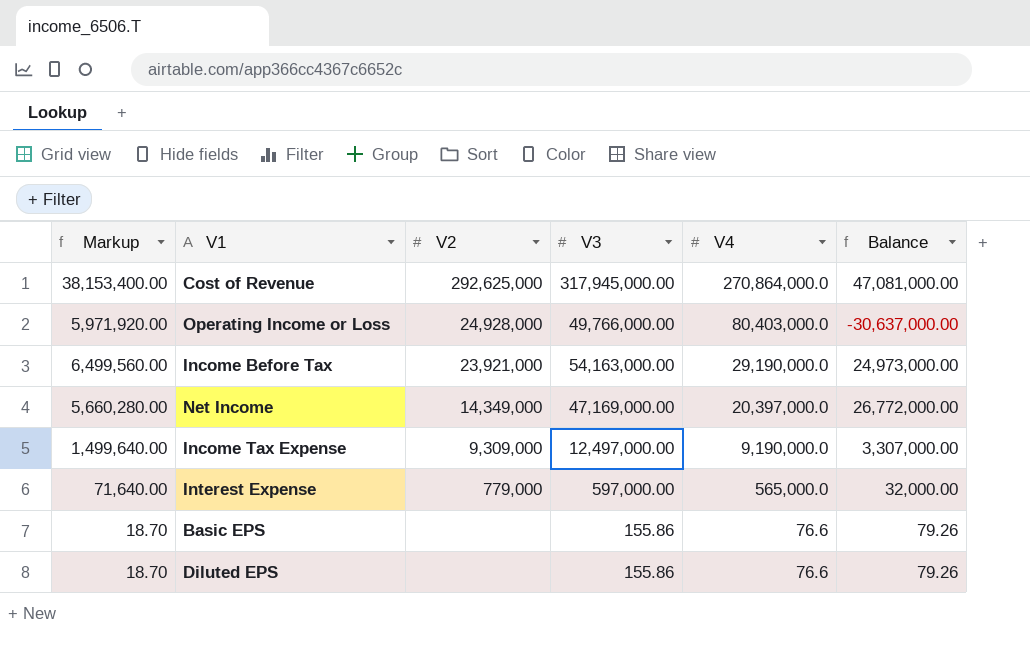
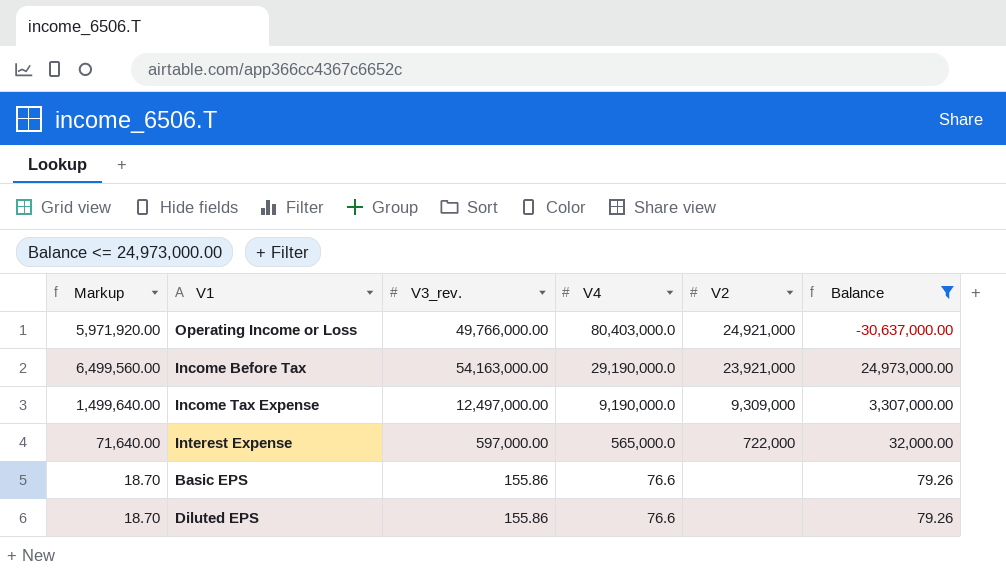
filter: none -> Balance <= 24,973,000.00
column name: V3 -> V3_rev.
column V2 | position: 3 -> 5
Operating Income or Loss | V2: 24,928,000 -> 24,921,000
Interest Expense | V2: 779,000 -> 722,000

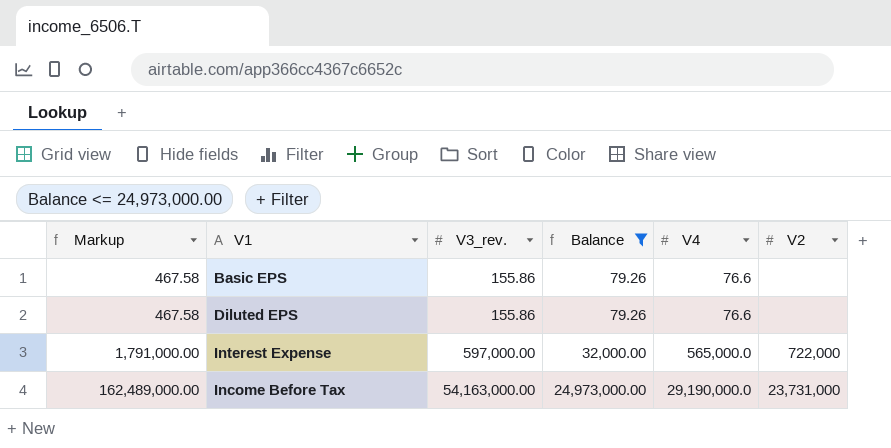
row order: V4 descending -> Markup ascending
column Markup | formula: [V3_rev.] * 0.12 -> [V3_rev.] * 3
column Balance | position: 6 -> 4
row Operating Income or Loss: 5,971,920.00 | 49,766,000.00 | 80,403,000.0 | 24,921,000 | -30,637,000.00 -> none
row Income Tax Expense: 1,499,640.00 | 12,497,000.00 | 9,190,000.0 | 9,309,000 | 3,307,000.00 -> none
Income Before Tax | V2: 23,921,000 -> 23,731,000

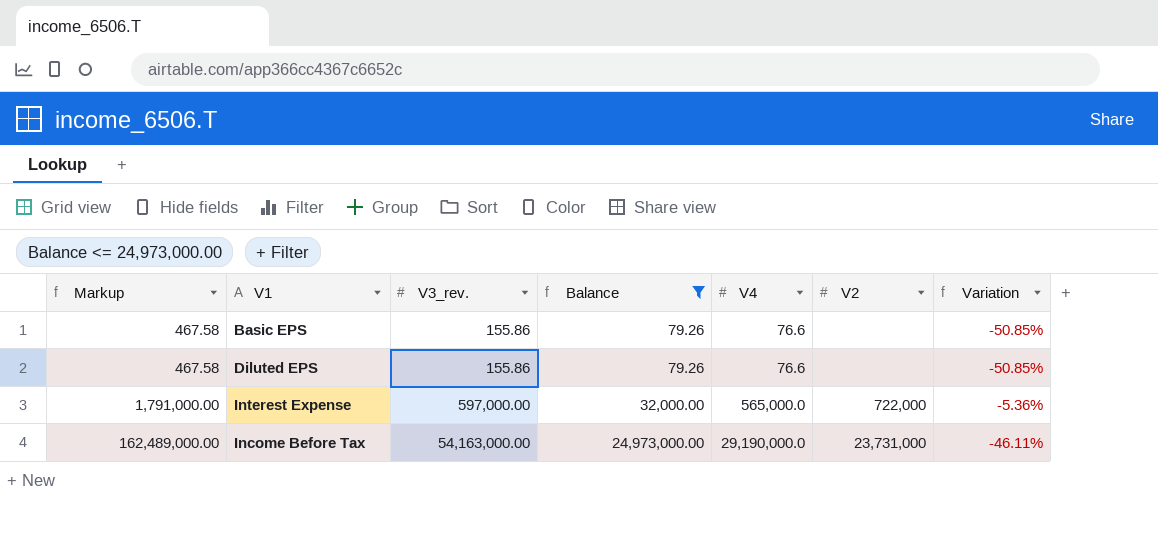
column Variation | formula: none -> ([V4] - [V3_rev.]) / [V3_rev.]

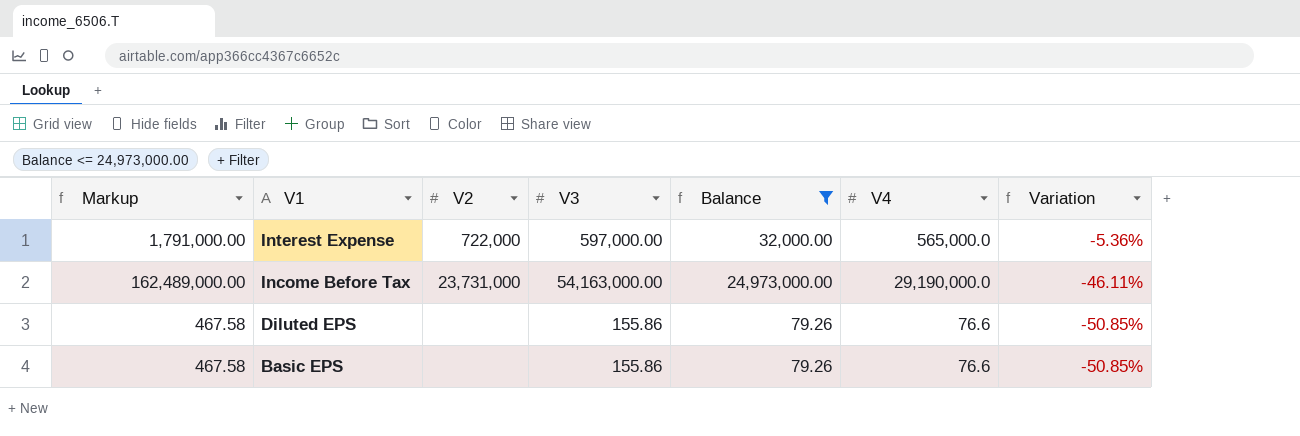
row order: Markup ascending -> V1 descending
column V2 | position: 6 -> 3
column name: V3_rev. -> V3

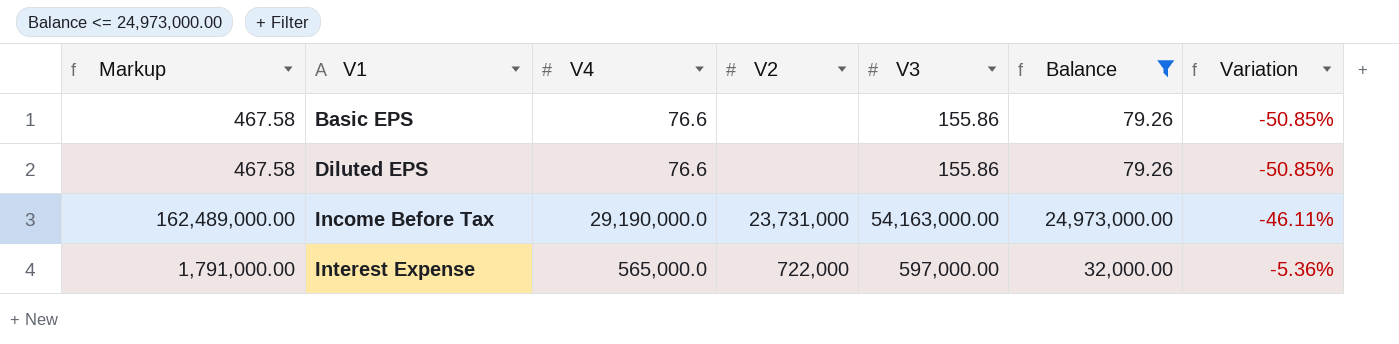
row order: V1 descending -> V1 ascending
column V4 | position: 6 -> 3

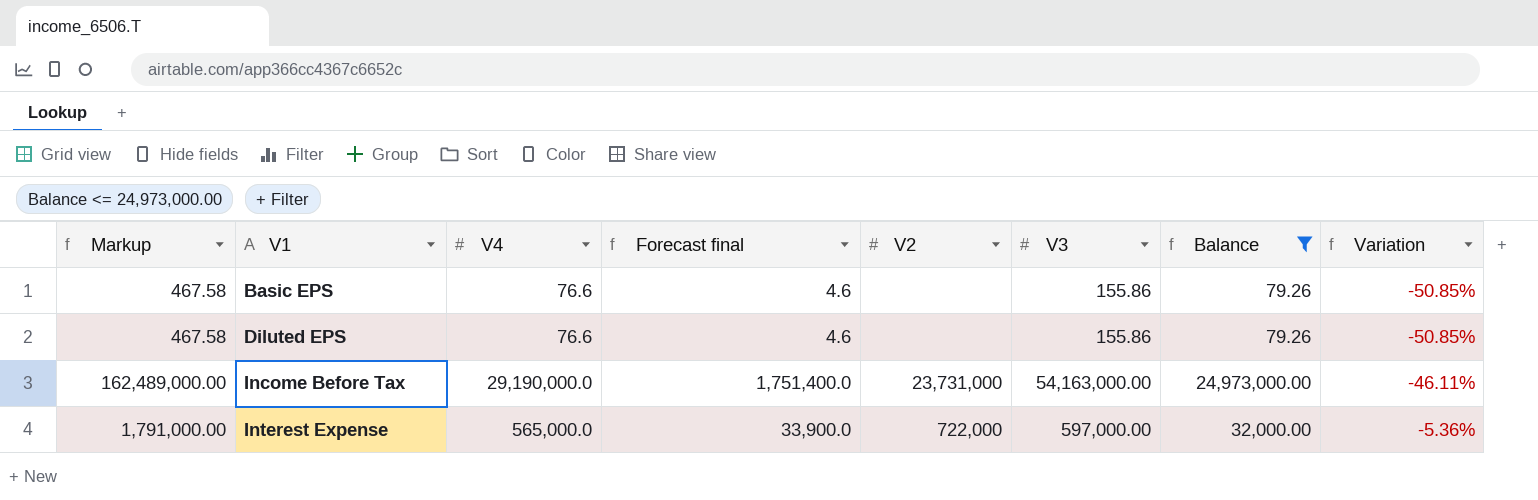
column Forecast final | formula: none -> [V4] * 0.06

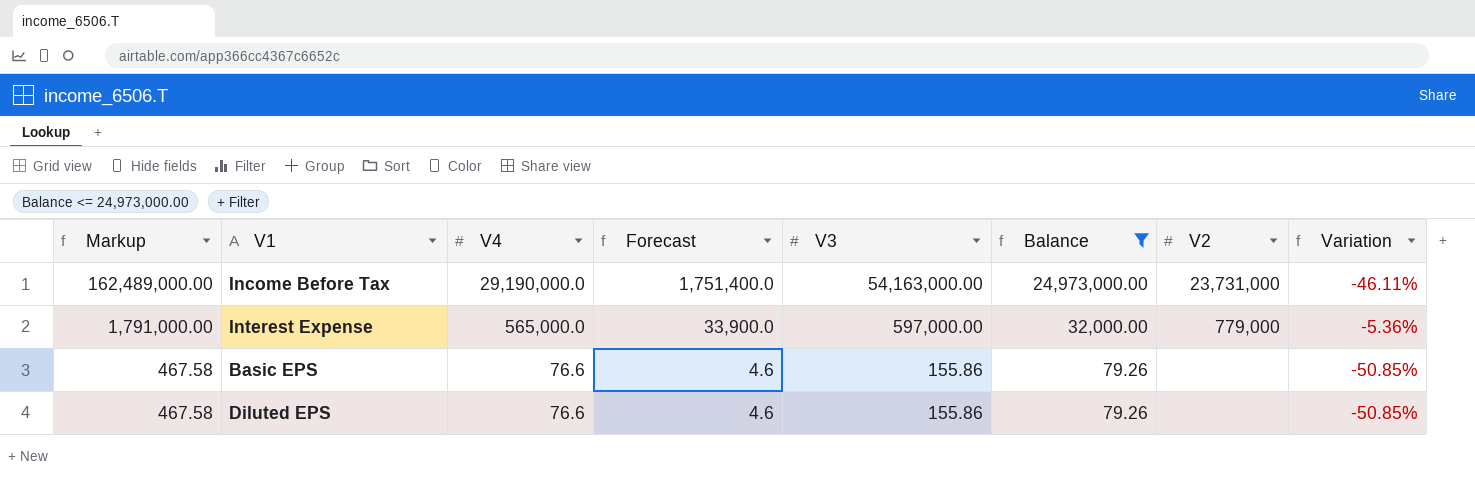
row order: V1 ascending -> Markup descending
column name: Forecast final -> Forecast
column V2 | position: 5 -> 7
Interest Expense | V2: 722,000 -> 779,000

